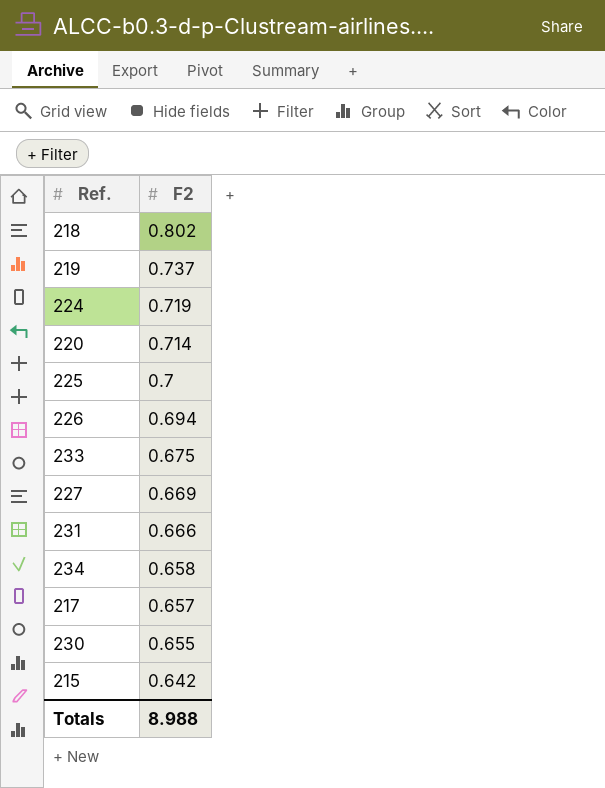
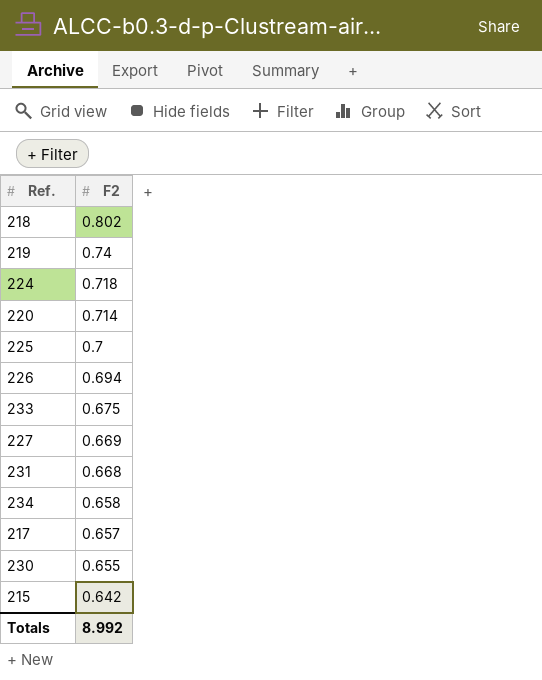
219 | F2: 0.737 -> 0.74
224 | F2: 0.719 -> 0.718
231 | F2: 0.666 -> 0.668
Totals | F2: 8.988 -> 8.992

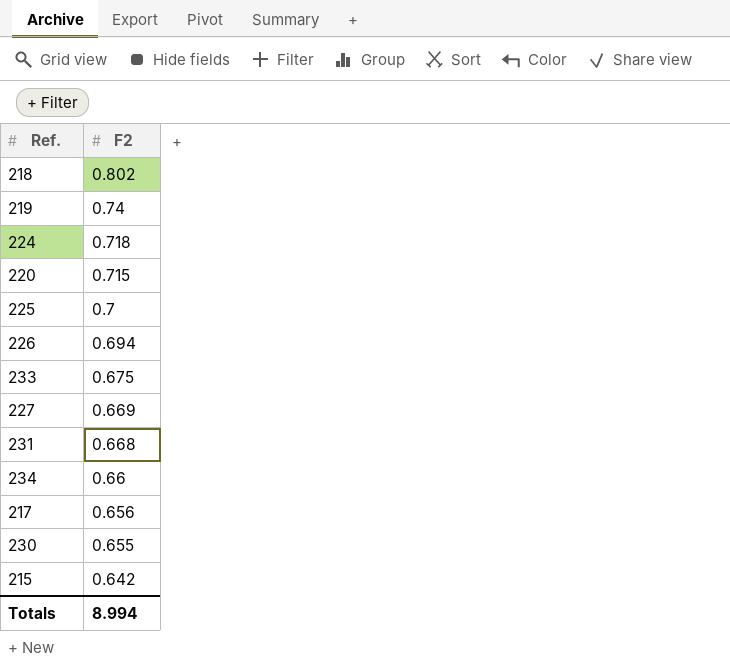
220 | F2: 0.714 -> 0.715
234 | F2: 0.658 -> 0.66
217 | F2: 0.657 -> 0.656
Totals | F2: 8.992 -> 8.994

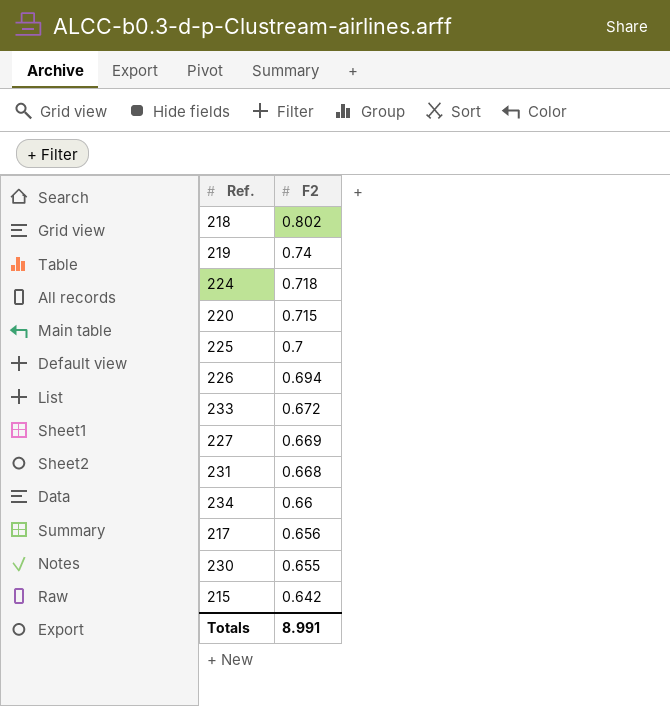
233 | F2: 0.675 -> 0.672
Totals | F2: 8.994 -> 8.991

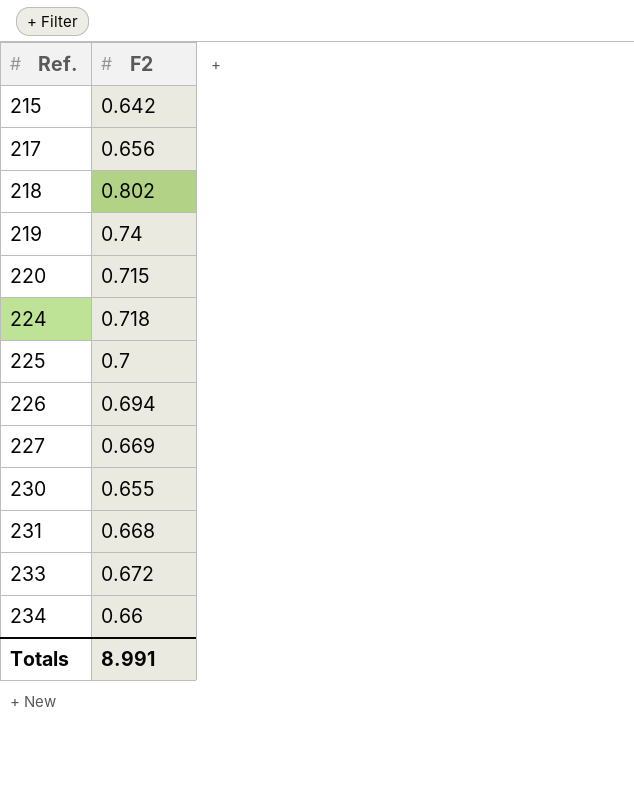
row order: F2 descending -> Ref. ascending

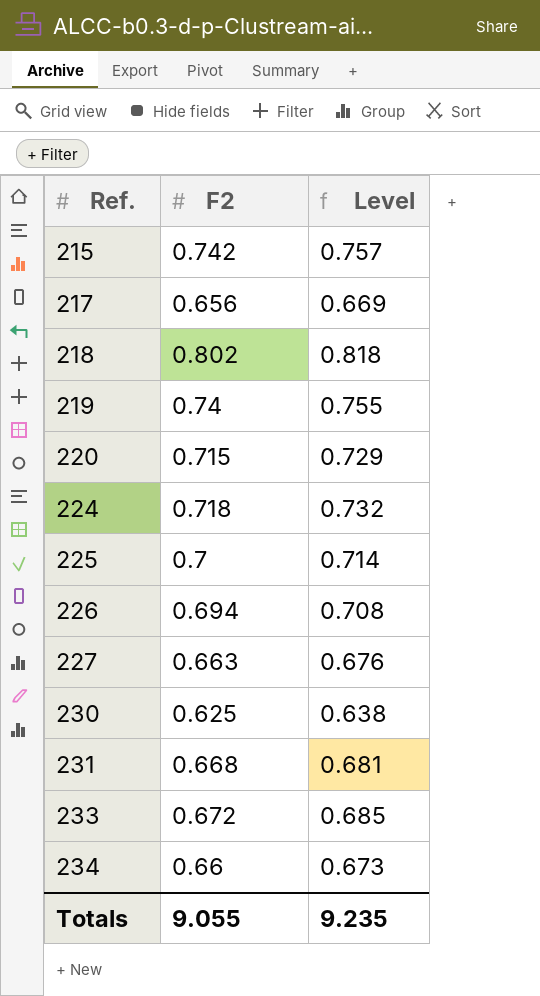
column Level | formula: none -> [F2] * 1.02
215 | F2: 0.642 -> 0.742
227 | F2: 0.669 -> 0.663
230 | F2: 0.655 -> 0.625
Totals | F2: 8.991 -> 9.055

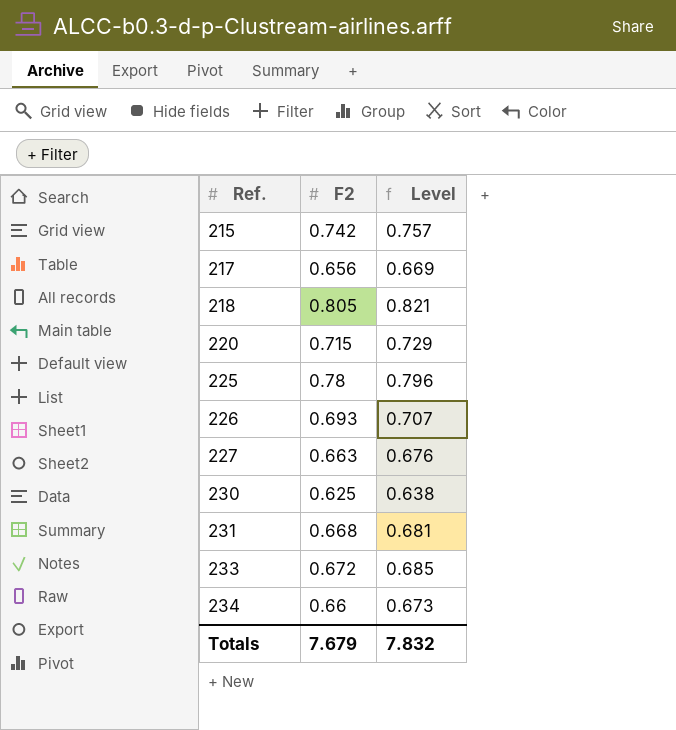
row 219: 0.74 | 0.755 -> none
row 224: 0.718 | 0.732 -> none
218 | F2: 0.802 -> 0.805
218 | Level: 0.818 -> 0.821
225 | F2: 0.7 -> 0.78
225 | Level: 0.714 -> 0.796
226 | F2: 0.694 -> 0.693
226 | Level: 0.708 -> 0.707
Totals | F2: 9.055 -> 7.679
Totals | Level: 9.235 -> 7.832

